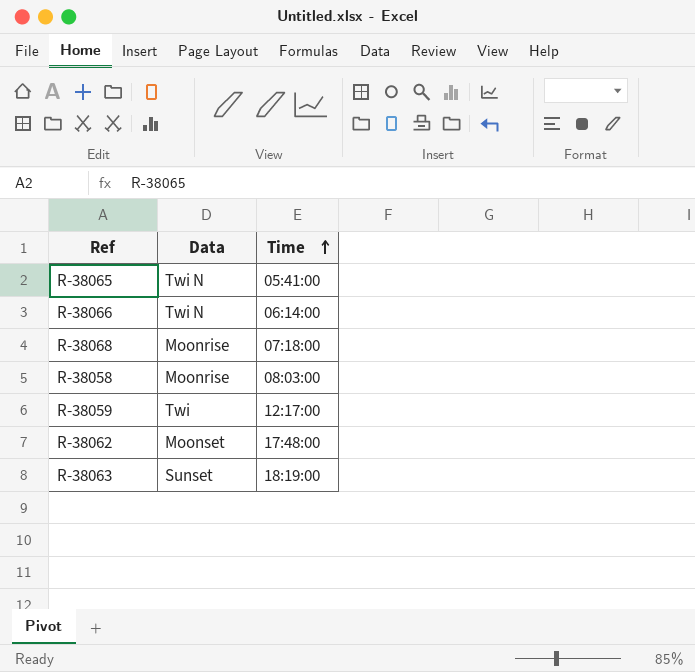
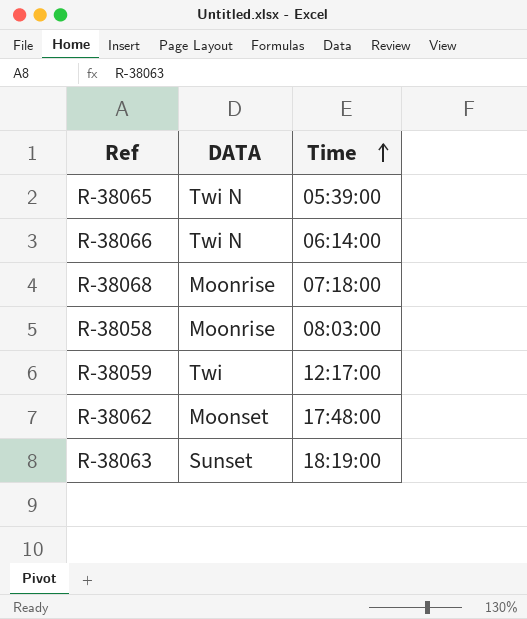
column name: Data -> DATA
R-38065 | Time: 05:41:00 -> 05:39:00

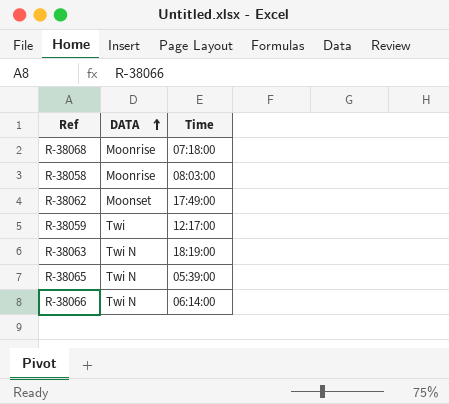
row order: Time ascending -> DATA ascending
R-38062 | Time: 17:48:00 -> 17:49:00
R-38063 | DATA: Sunset -> Twi N

